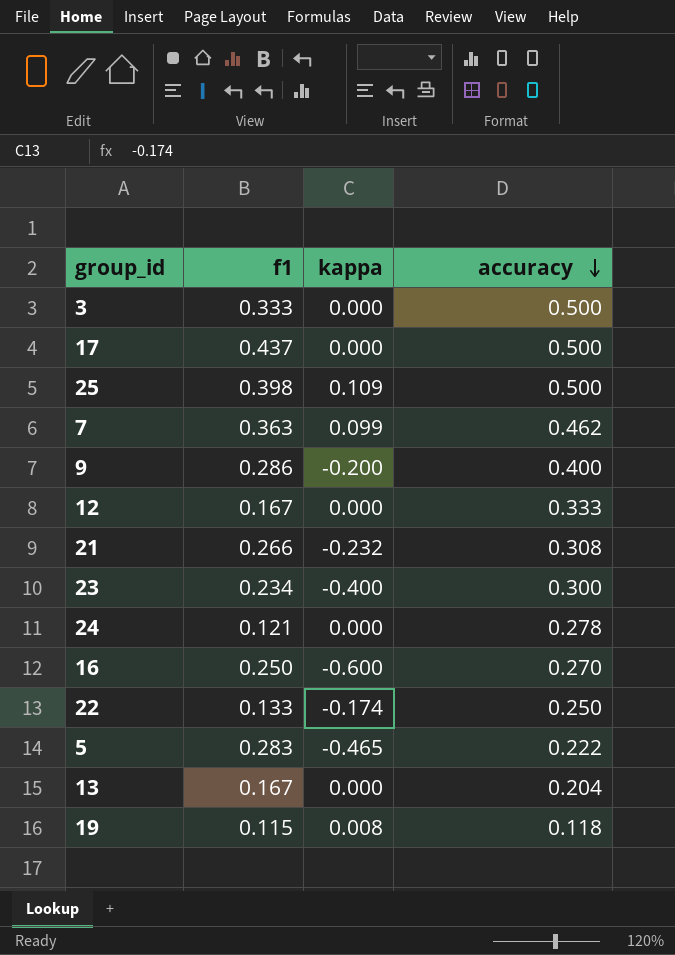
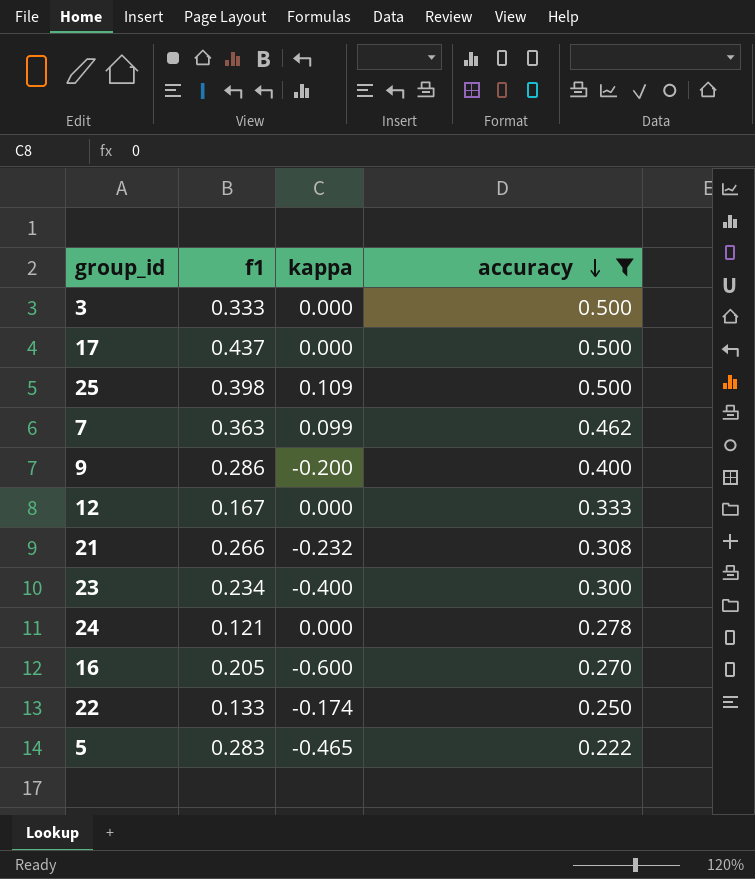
filter: none -> accuracy >= 0.222
16 | f1: 0.250 -> 0.205

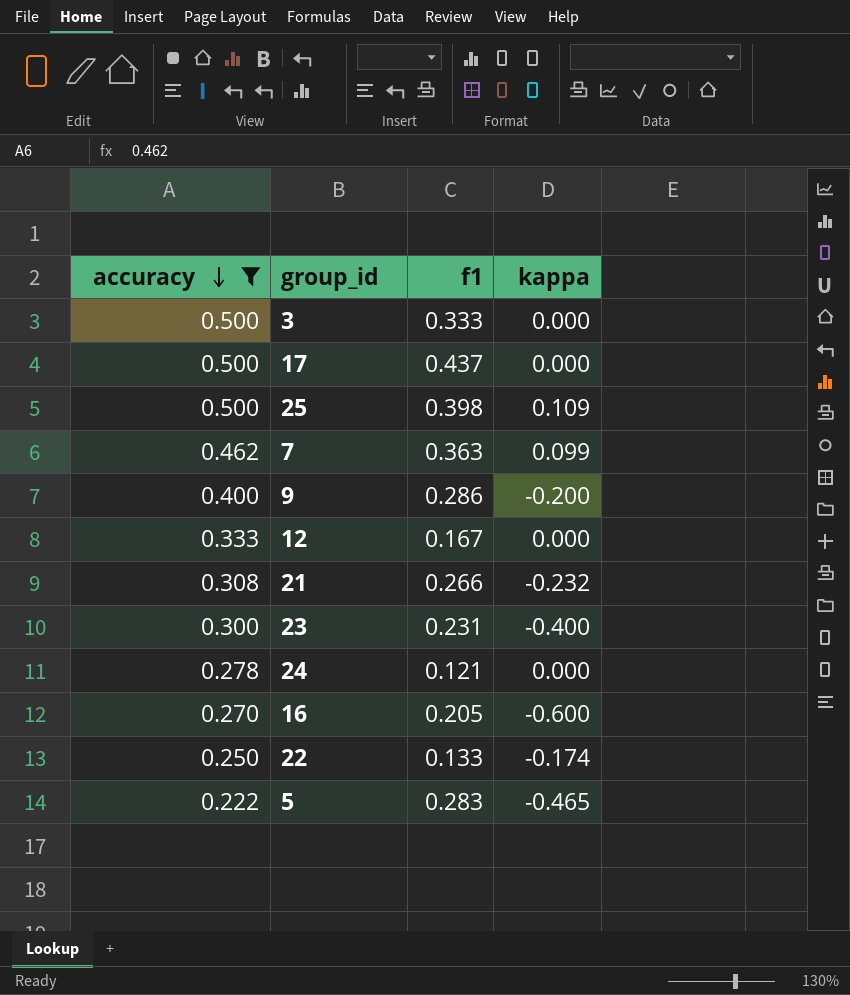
column accuracy | position: 4 -> 1
23 | f1: 0.234 -> 0.231

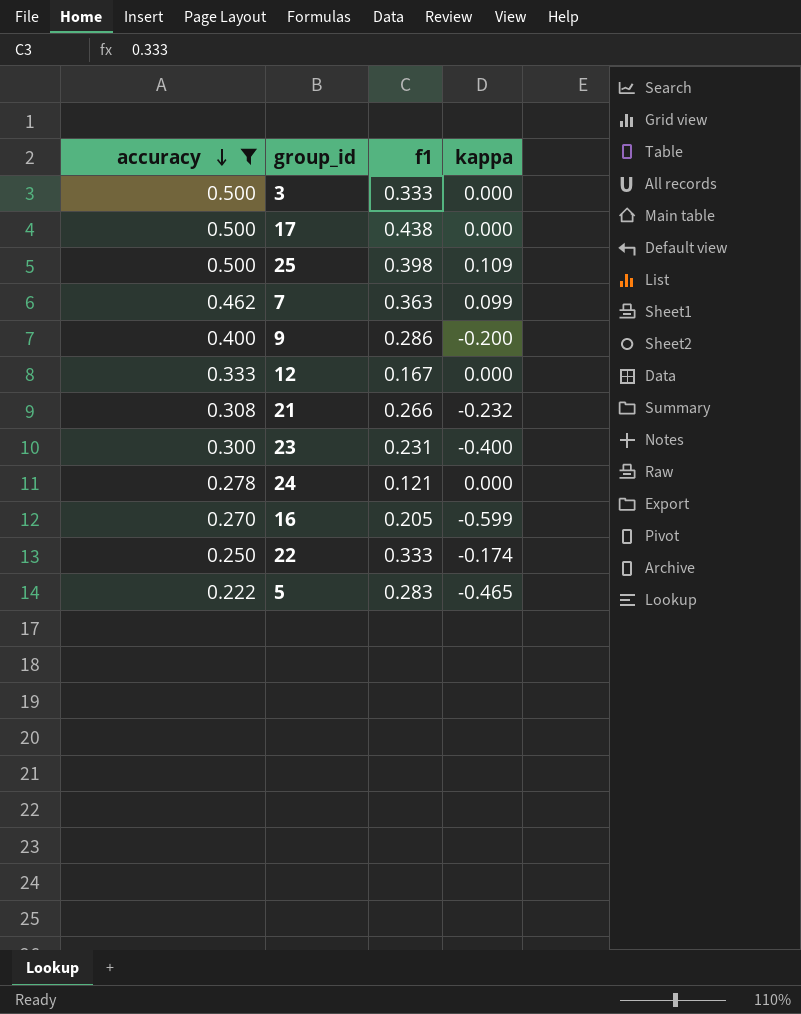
17 | f1: 0.437 -> 0.438
16 | kappa: -0.600 -> -0.599
22 | f1: 0.133 -> 0.333

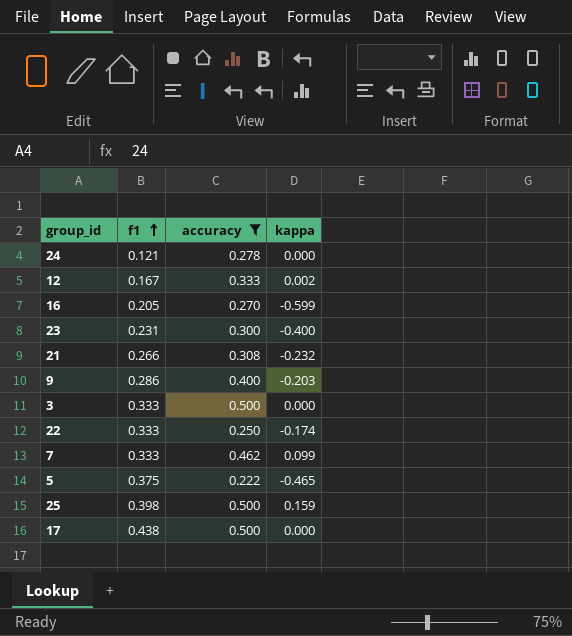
row order: accuracy descending -> f1 ascending
column accuracy | position: 1 -> 3
12 | kappa: 0.000 -> 0.002
9 | kappa: -0.200 -> -0.203
7 | f1: 0.363 -> 0.333
5 | f1: 0.283 -> 0.375
25 | kappa: 0.109 -> 0.159

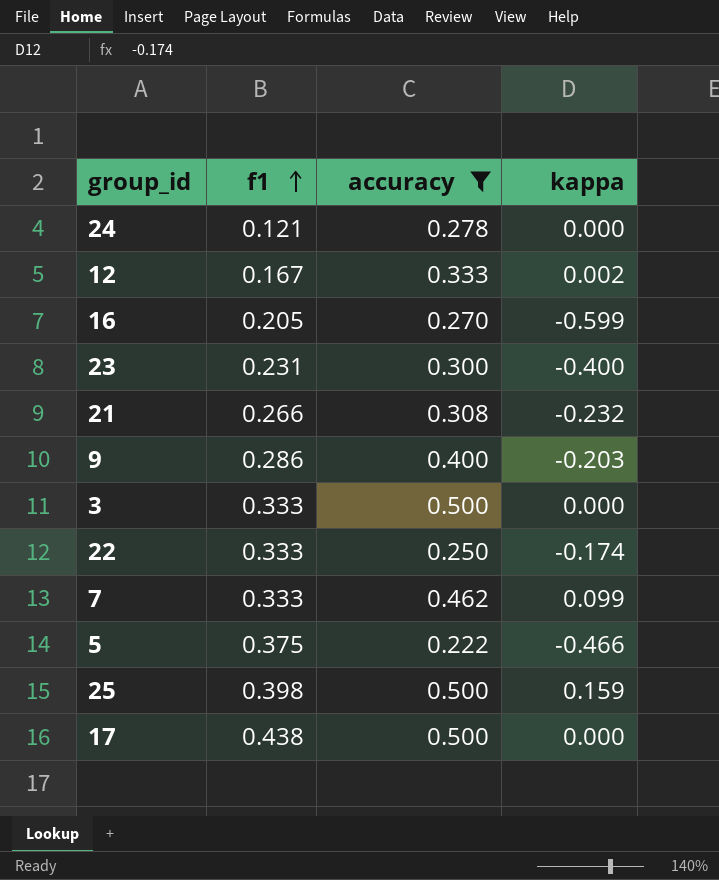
5 | kappa: -0.465 -> -0.466

